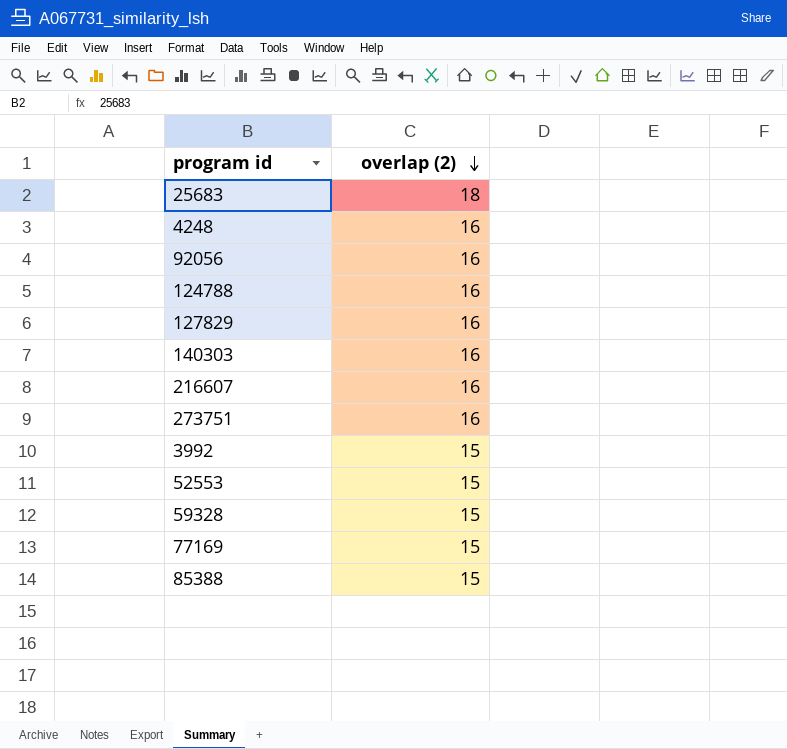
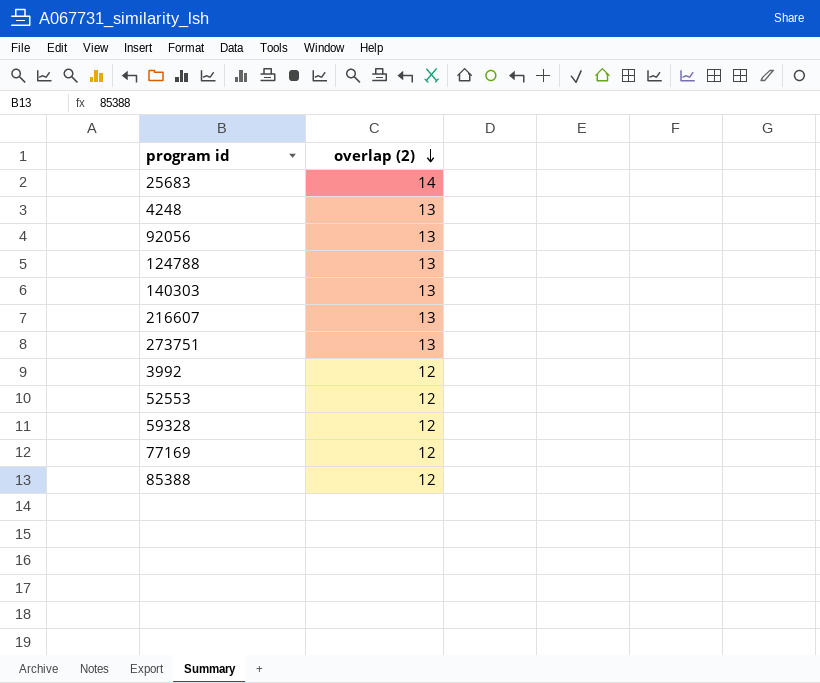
row 127829: 16 -> none
25683 | overlap (2): 18 -> 14
4248 | overlap (2): 16 -> 13
92056 | overlap (2): 16 -> 13
124788 | overlap (2): 16 -> 13
140303 | overlap (2): 16 -> 13
216607 | overlap (2): 16 -> 13
273751 | overlap (2): 16 -> 13
3992 | overlap (2): 15 -> 12
52553 | overlap (2): 15 -> 12
59328 | overlap (2): 15 -> 12
77169 | overlap (2): 15 -> 12
85388 | overlap (2): 15 -> 12

